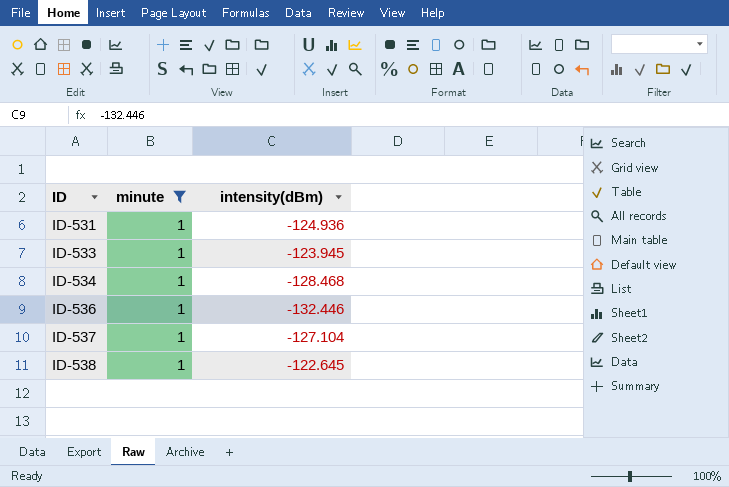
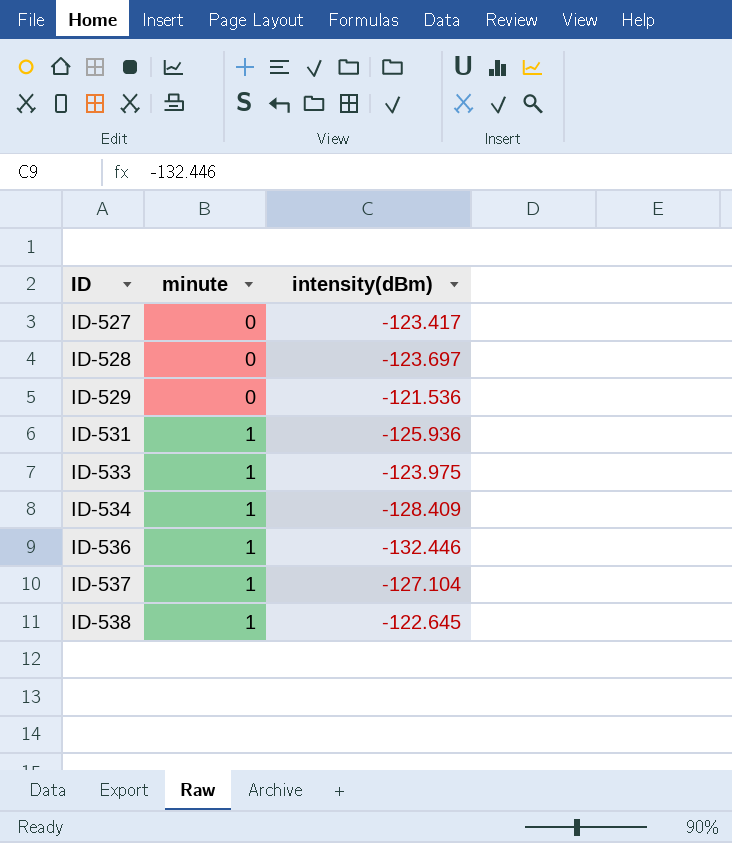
filter: minute = 1 -> none
ID-531 | intensity(dBm): -124.936 -> -125.936
ID-533 | intensity(dBm): -123.945 -> -123.975
ID-534 | intensity(dBm): -128.468 -> -128.409

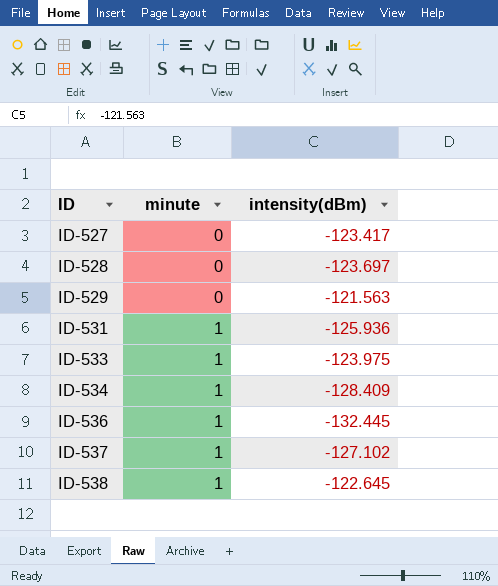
ID-529 | intensity(dBm): -121.536 -> -121.563
ID-536 | intensity(dBm): -132.446 -> -132.445
ID-537 | intensity(dBm): -127.104 -> -127.102

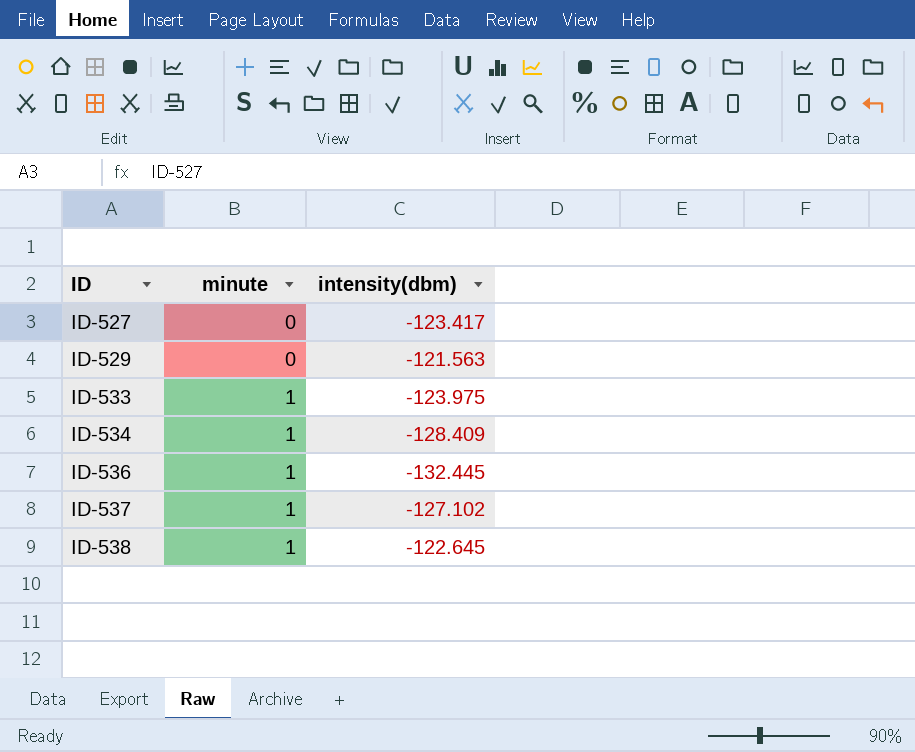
column name: intensity(dBm) -> intensity(dbm)
row ID-528: 0 | -123.697 -> none
row ID-531: 1 | -125.936 -> none

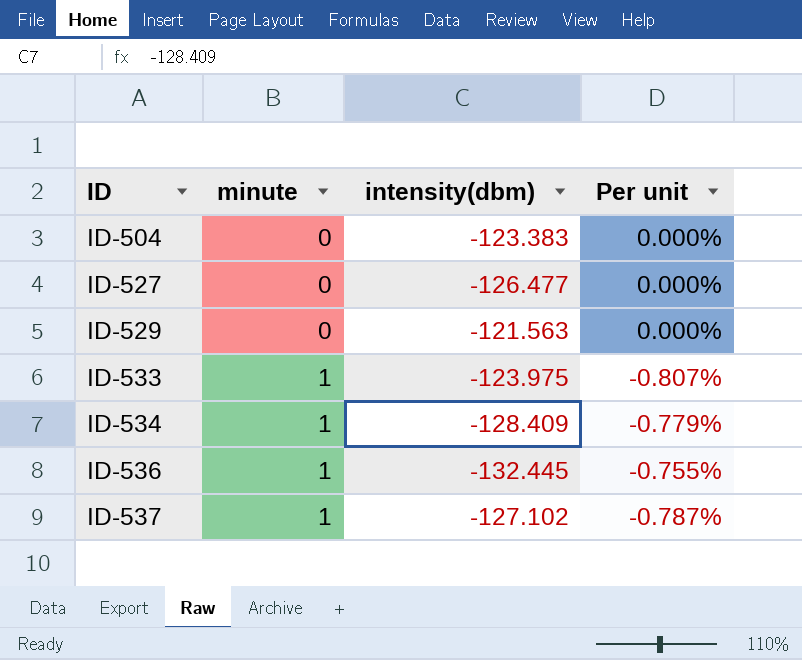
column Per unit | formula: none -> [minute] / [intensity(dbm)]
row ID-538: 1 | -122.645 -> none
row ID-504: none -> 0 | -123.383 | 0.000%
ID-527 | intensity(dbm): -123.417 -> -126.477

